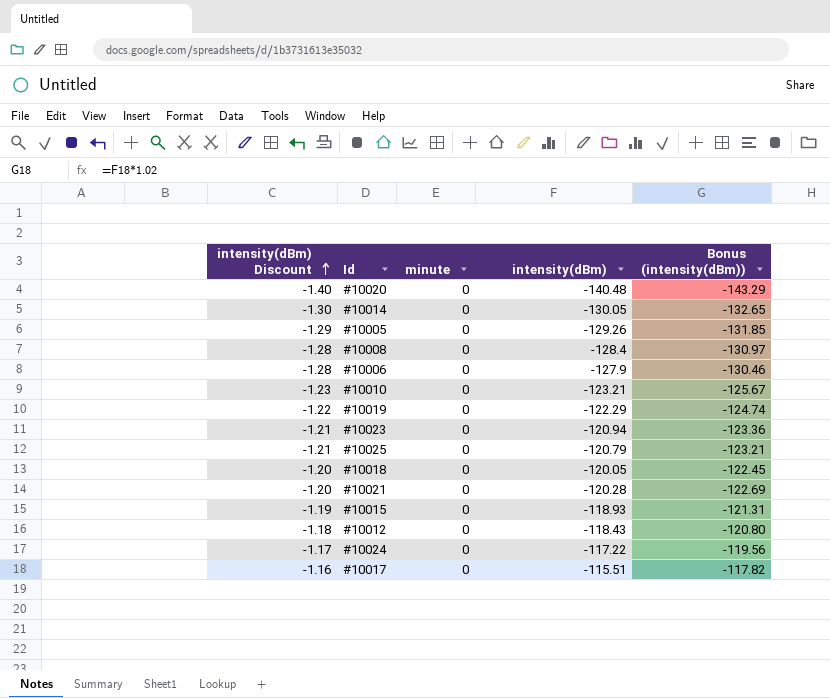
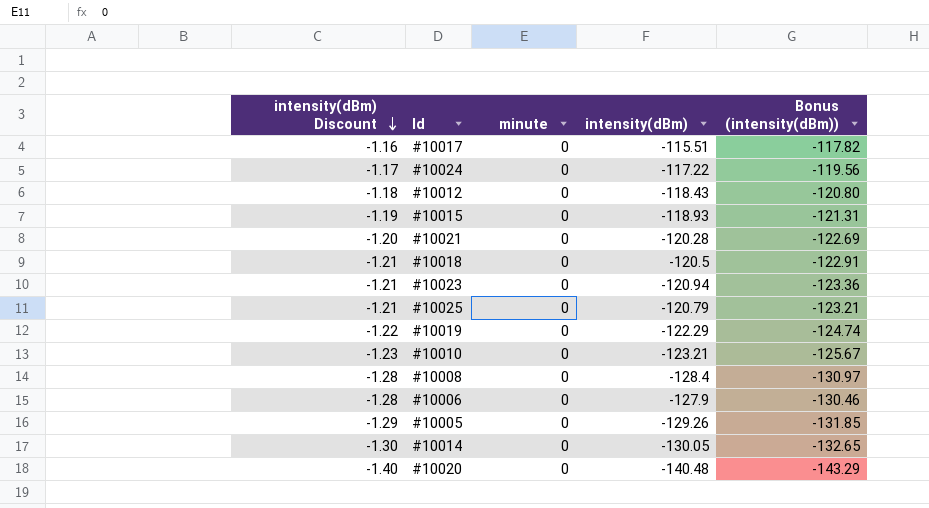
row order: intensity(dBm) Discount ascending -> intensity(dBm) Discount descending
#10018 | intensity(dBm) Discount: -1.20 -> -1.21
#10018 | intensity(dBm): -120.05 -> -120.5
#10018 | Bonus (intensity(dBm)): -122.45 -> -122.91

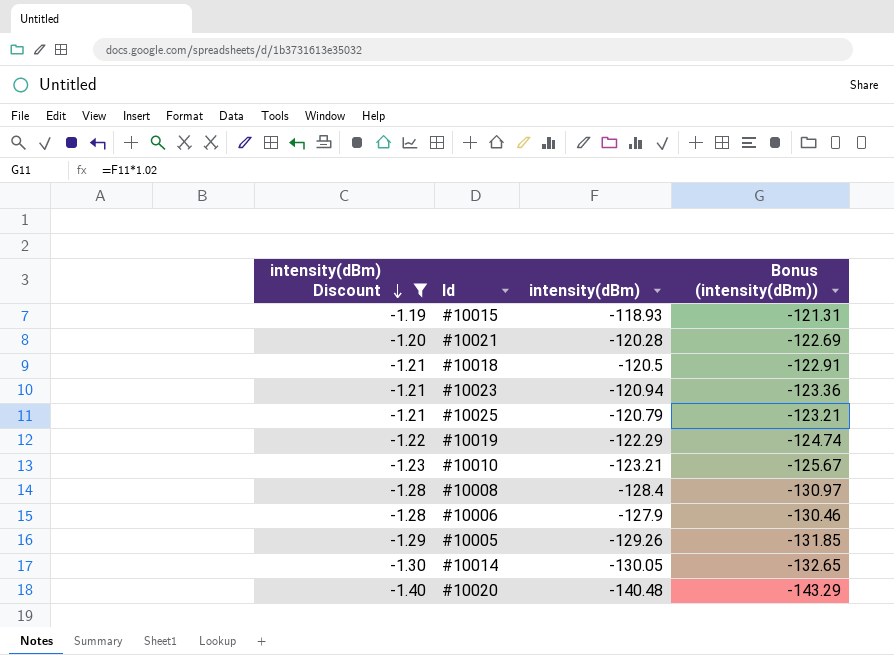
filter: none -> intensity(dBm) Discount <= -1.19
column minute | position: 3 -> none

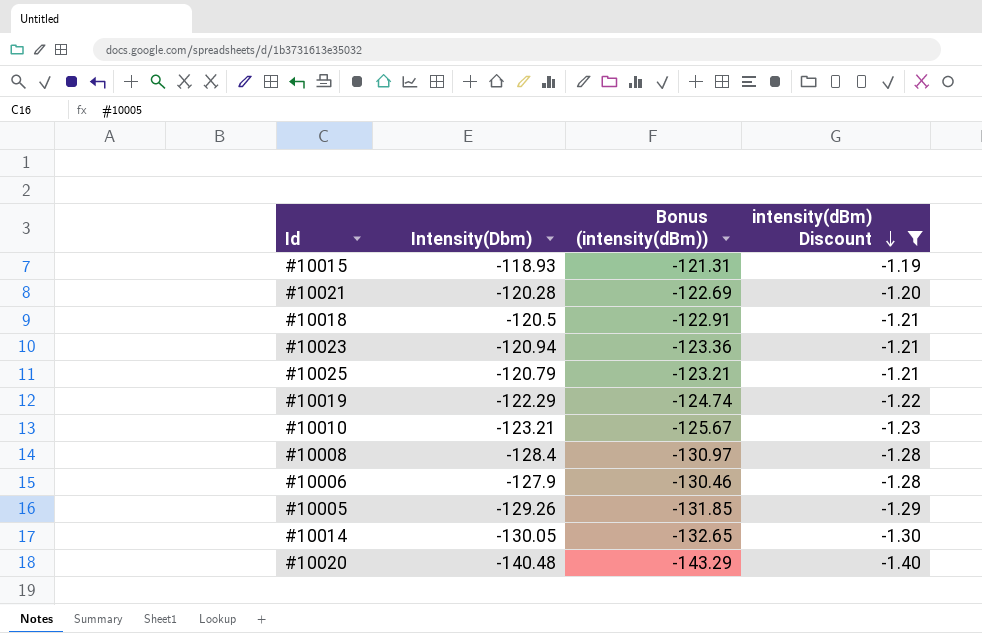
column name: intensity(dBm) -> Intensity(Dbm)
column intensity(dBm) Discount | position: 1 -> 4

